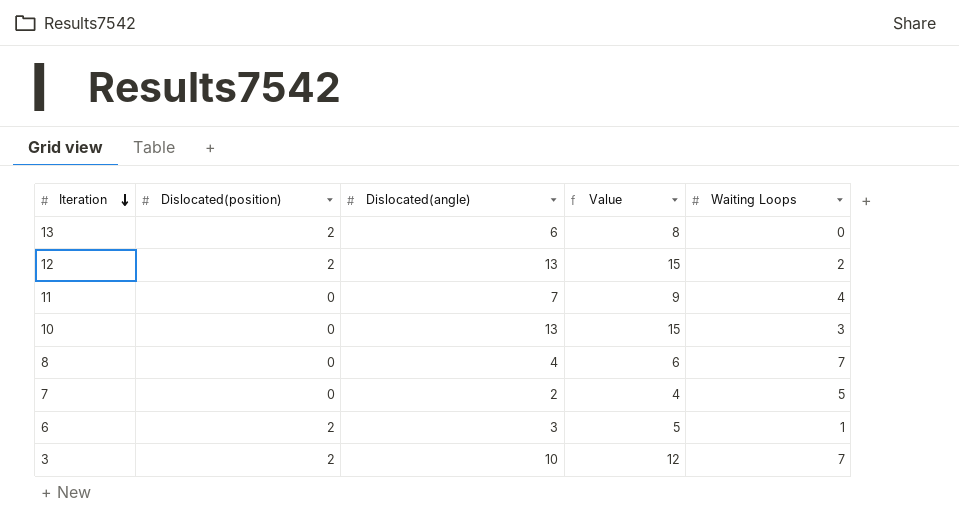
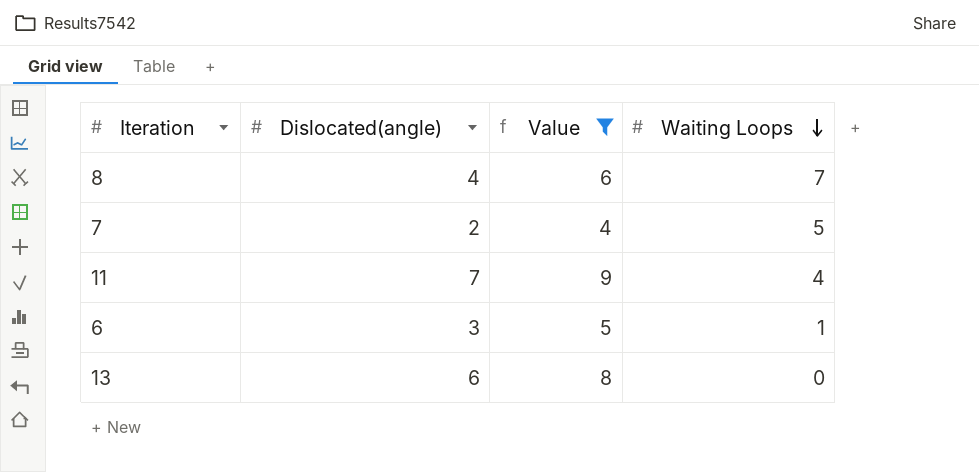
filter: none -> Value <= 9
row order: Iteration descending -> Waiting Loops descending
column Dislocated(position) | position: 2 -> none

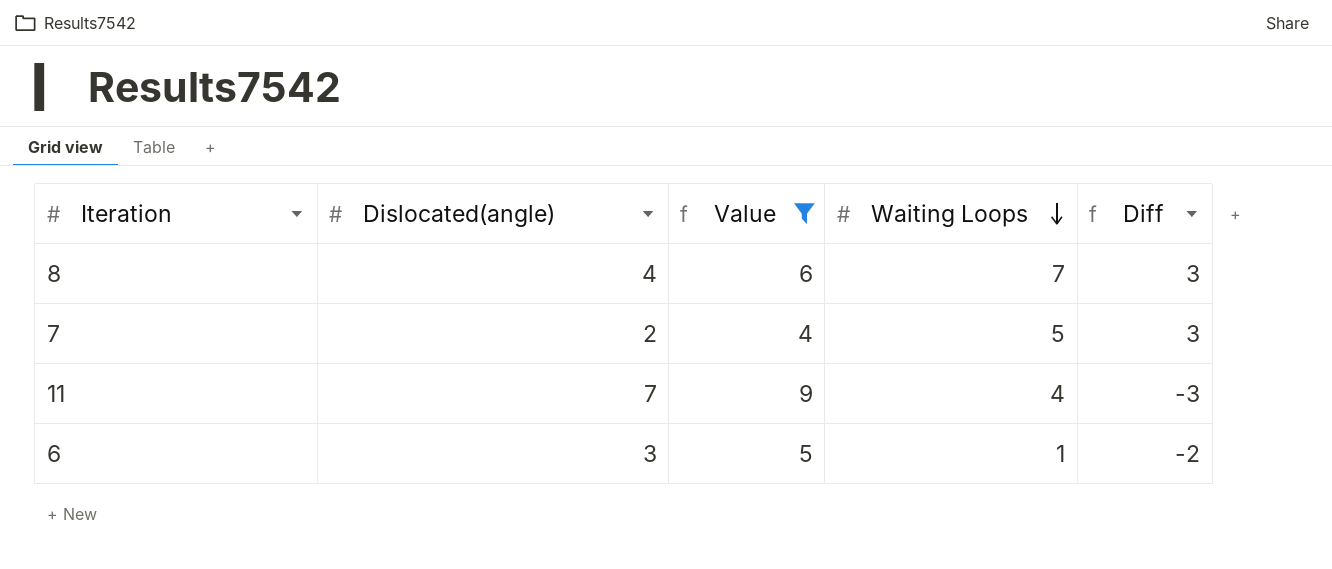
column Diff | formula: none -> [Waiting Loops] - [Dislocated(angle)]
row 13: 6 | 8 | 0 -> none

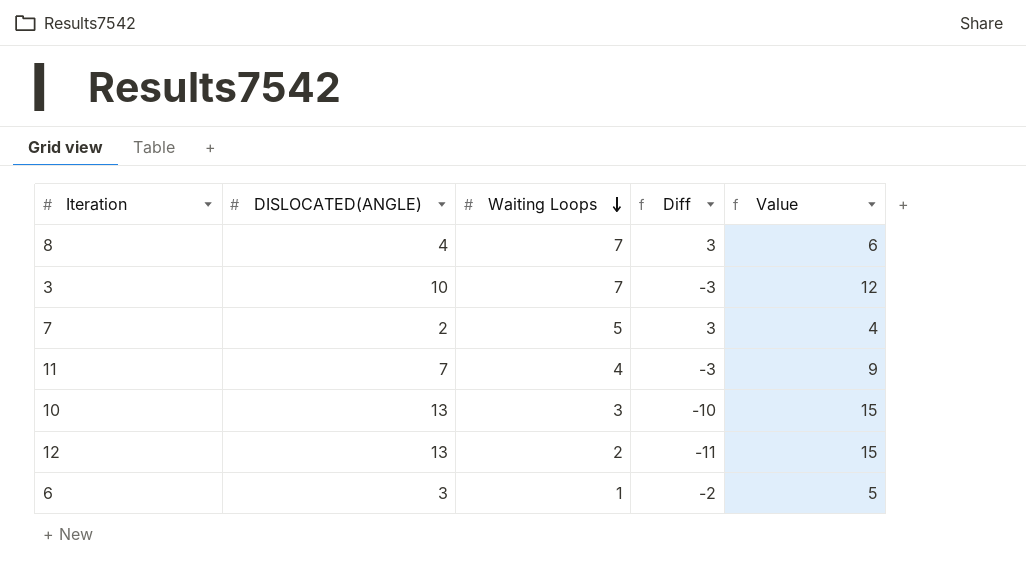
filter: Value <= 9 -> none
column name: Dislocated(angle) -> DISLOCATED(ANGLE)
column Value | position: 3 -> 5

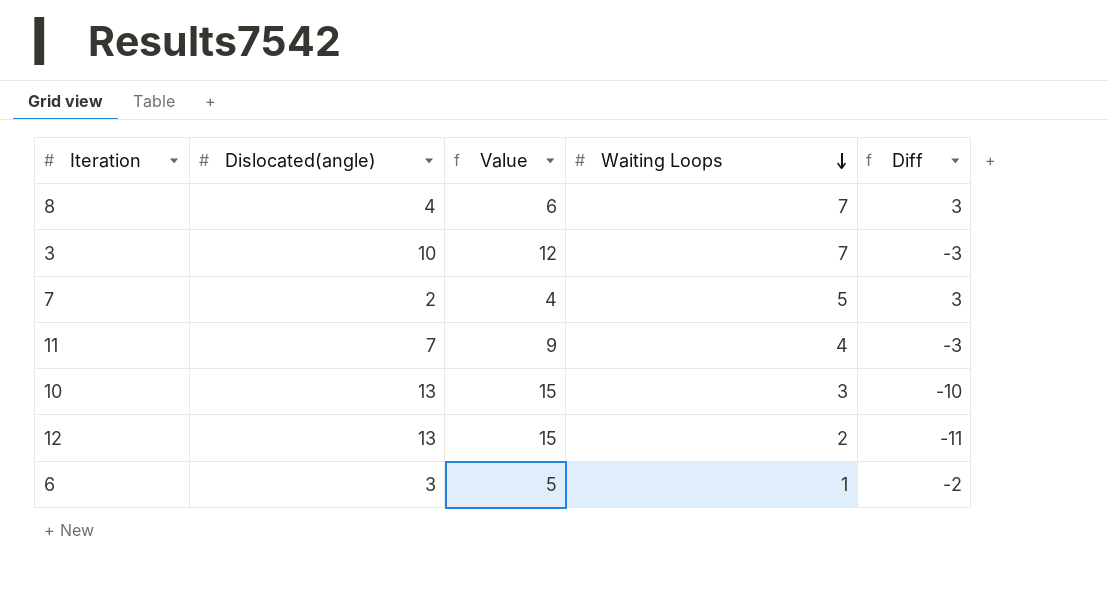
column name: DISLOCATED(ANGLE) -> Dislocated(angle)
column Value | position: 5 -> 3

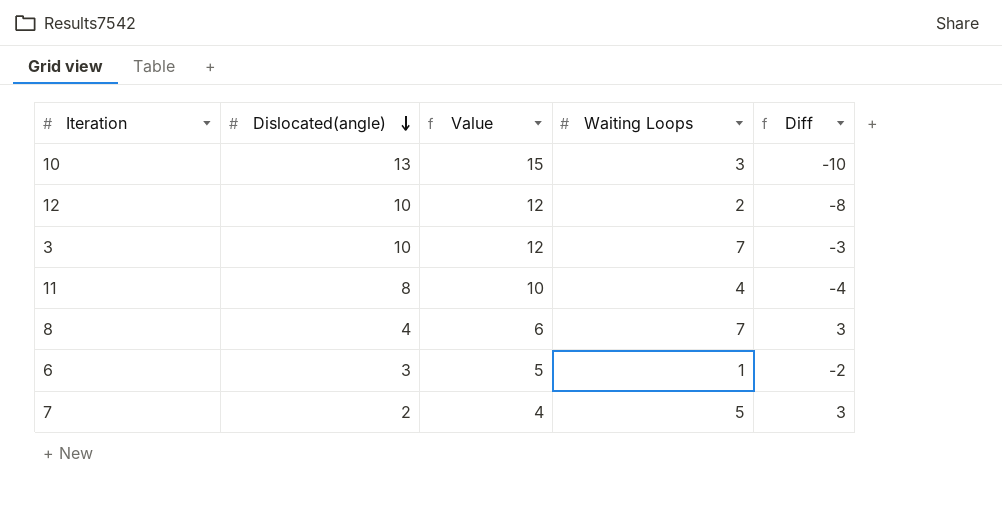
row order: Waiting Loops descending -> Dislocated(angle) descending
12 | Dislocated(angle): 13 -> 10
12 | Value: 15 -> 12
12 | Diff: -11 -> -8
11 | Dislocated(angle): 7 -> 8
11 | Value: 9 -> 10
11 | Diff: -3 -> -4

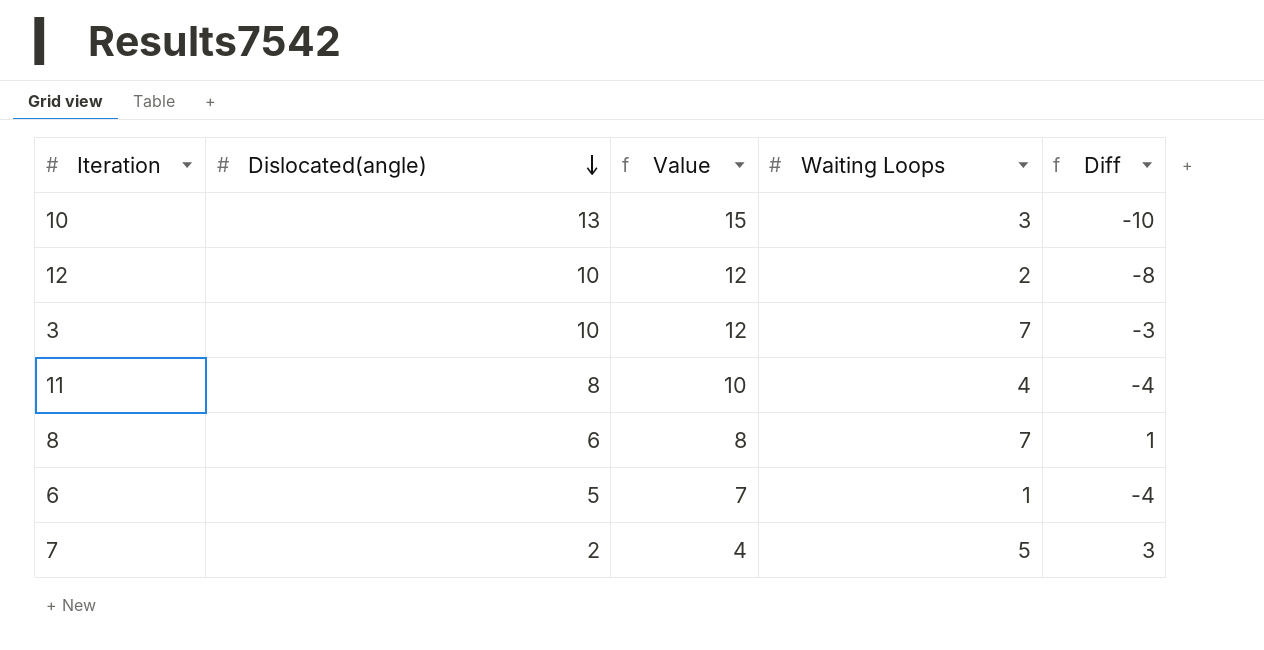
8 | Dislocated(angle): 4 -> 6
8 | Value: 6 -> 8
8 | Diff: 3 -> 1
6 | Dislocated(angle): 3 -> 5
6 | Value: 5 -> 7
6 | Diff: -2 -> -4

